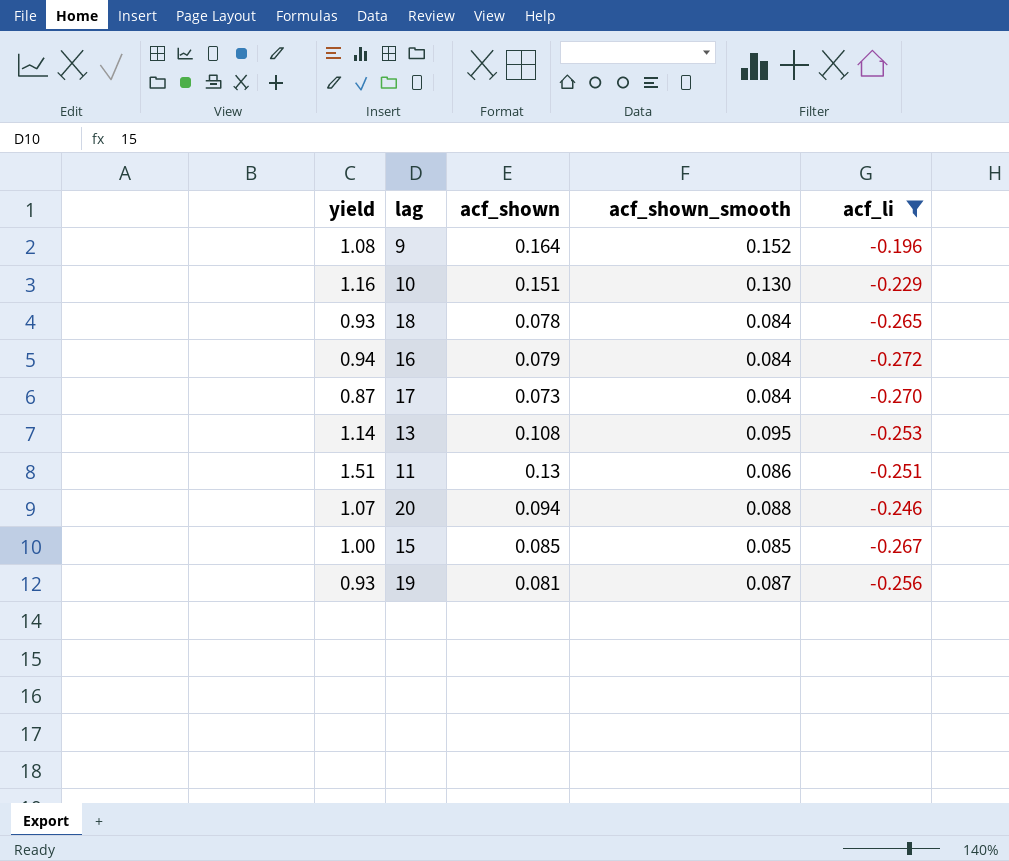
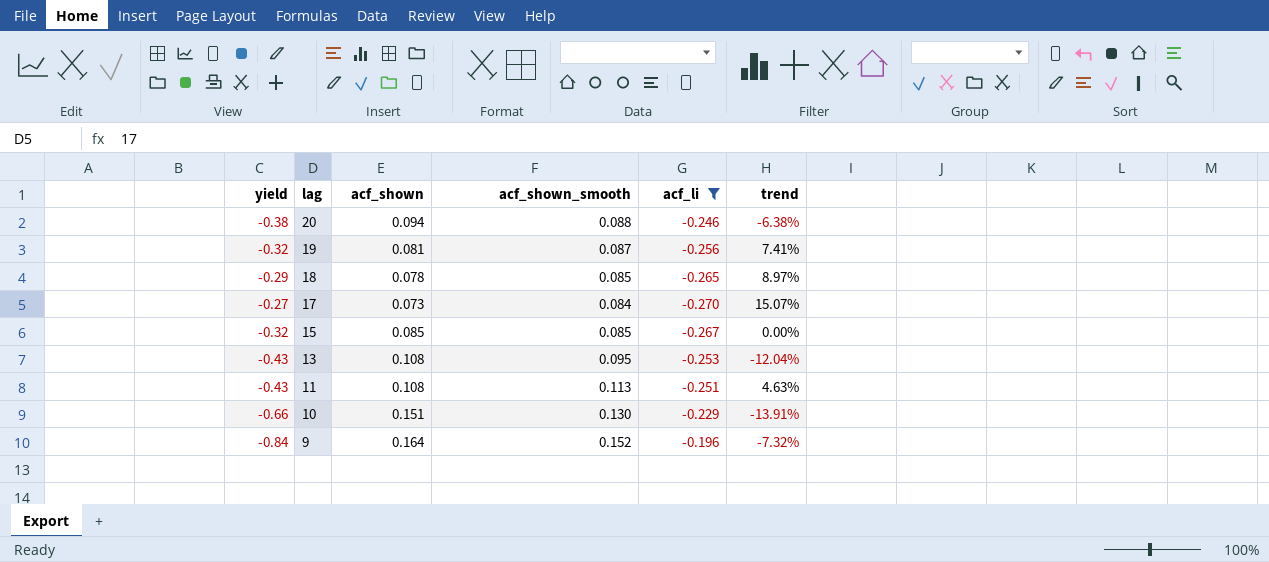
row order: none -> lag descending
column yield | formula: [acf_shown] / [acf_shown_smooth] -> [acf_shown] / [acf_li]
column trend | formula: none -> ([acf_shown_smooth] - [acf_shown]) / [acf_shown]
row 16: 0.94 | 0.079 | 0.084 | -0.272 -> none
18 | acf_shown_smooth: 0.084 -> 0.085
11 | acf_shown: 0.13 -> 0.108
11 | acf_shown_smooth: 0.086 -> 0.113

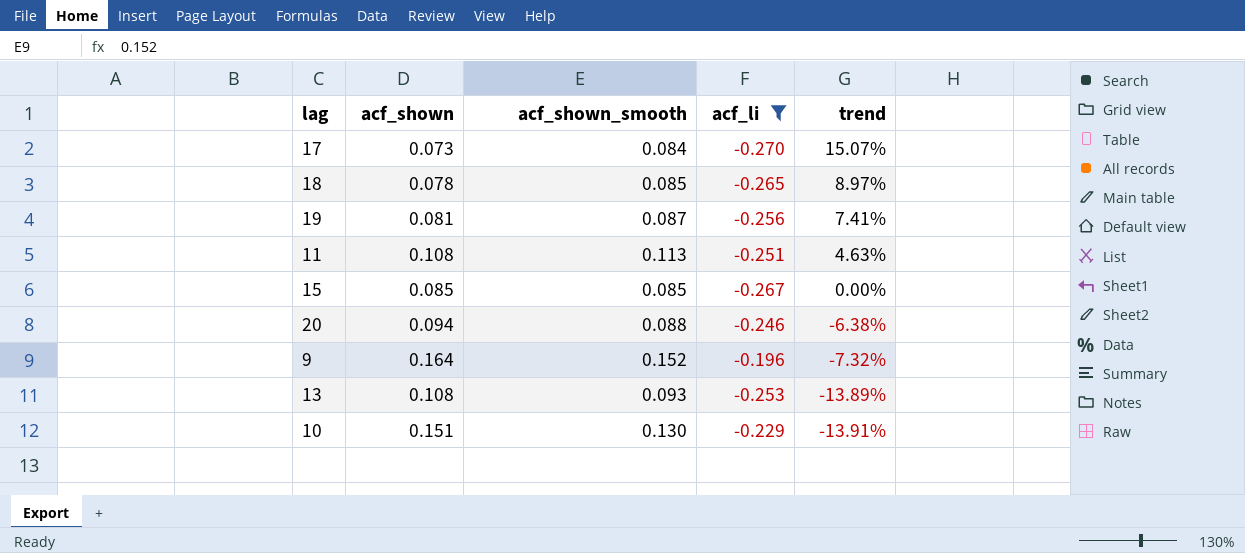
row order: lag descending -> trend descending
column yield | formula: [acf_shown] / [acf_li] -> none
13 | acf_shown_smooth: 0.095 -> 0.093
13 | trend: -12.04% -> -13.89%

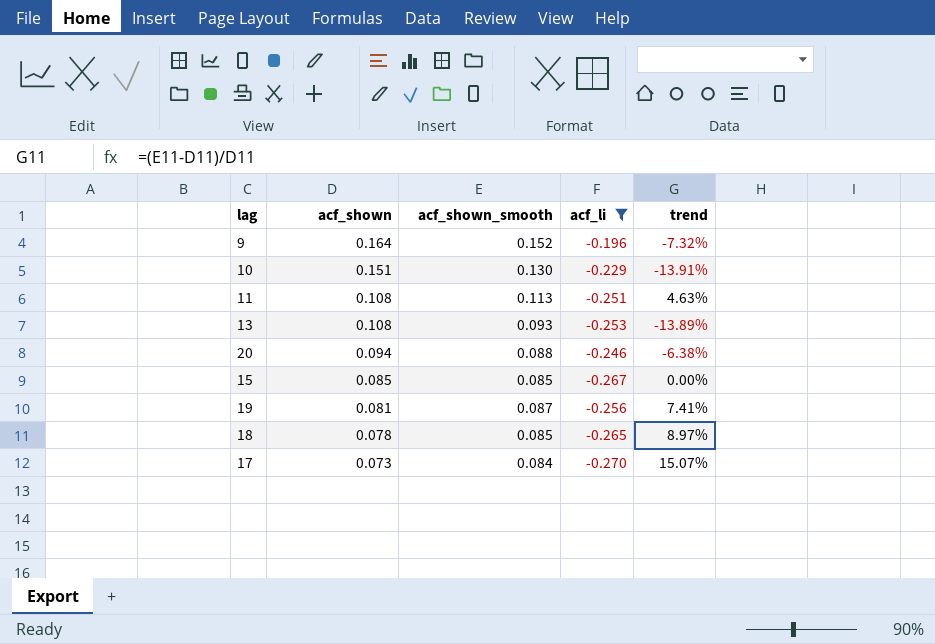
row order: trend descending -> acf_shown descending

